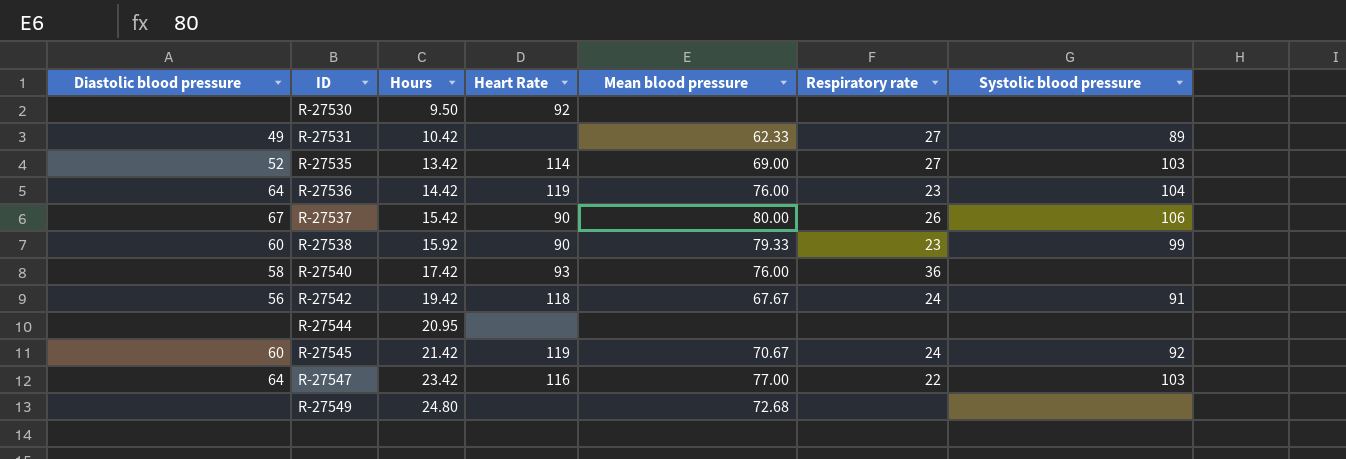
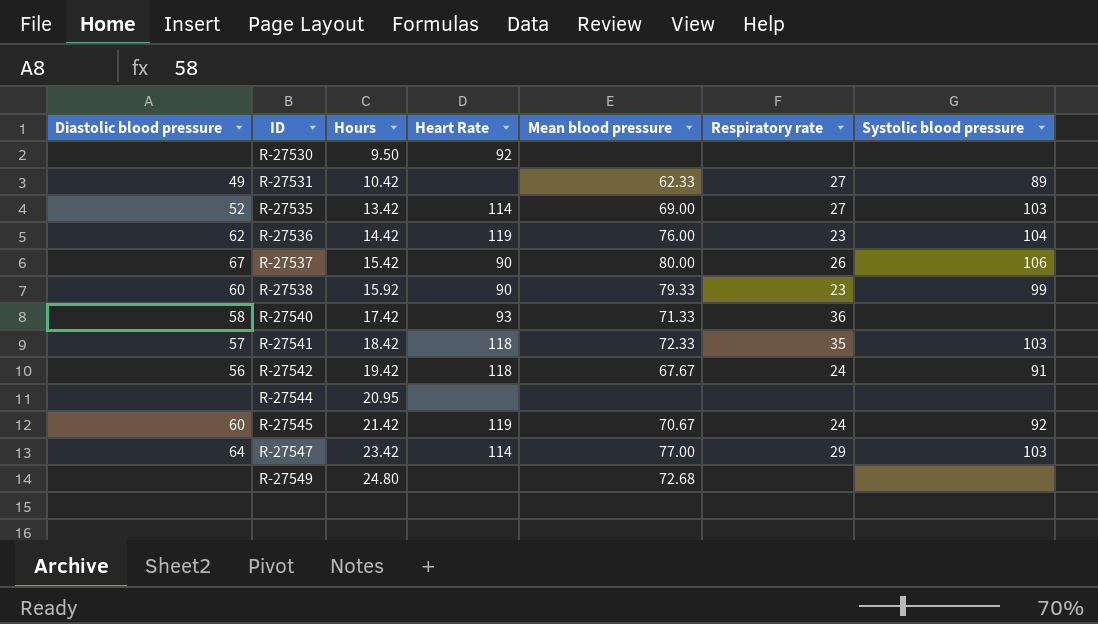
R-27536 | Diastolic blood pressure: 64 -> 62
R-27540 | Mean blood pressure: 76.00 -> 71.33
row R-27541: none -> 57 | 18.42 | 118 | 72.33 | 35 | 103
R-27547 | Heart Rate: 116 -> 114
R-27547 | Respiratory rate: 22 -> 29

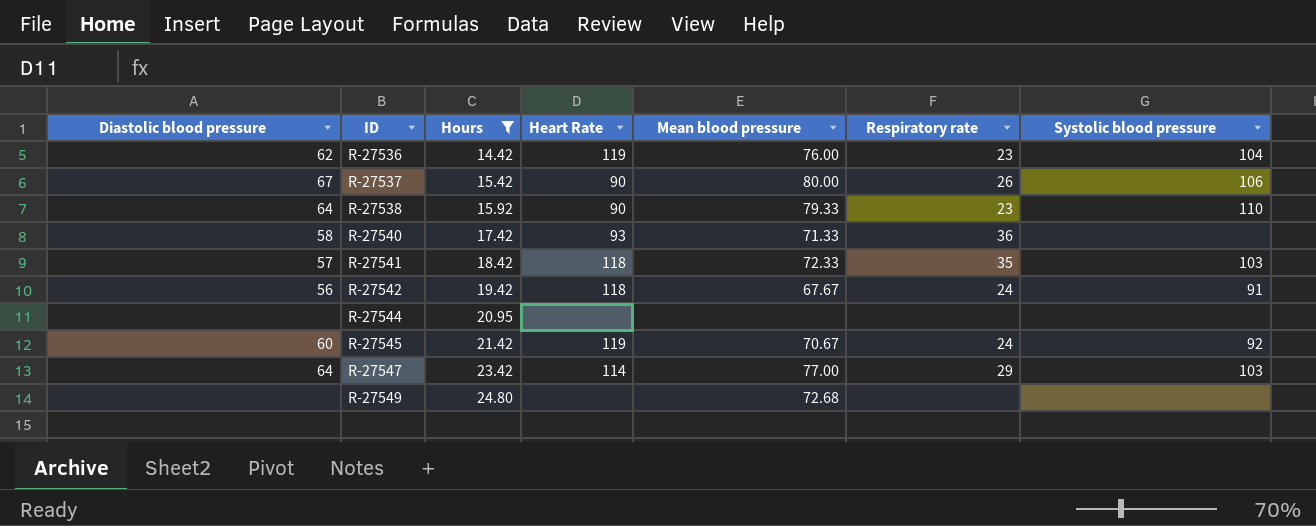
filter: none -> Hours >= 14.42
R-27538 | Diastolic blood pressure: 60 -> 64
R-27538 | Systolic blood pressure: 99 -> 110

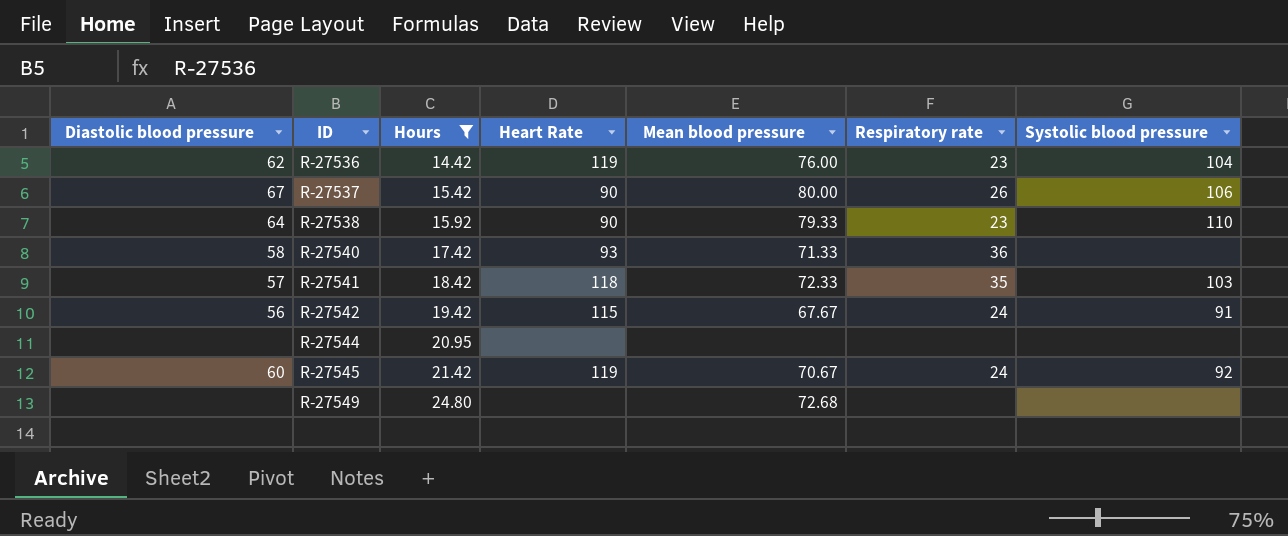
row R-27547: 64 | 23.42 | 114 | 77.00 | 29 | 103 -> none
R-27542 | Heart Rate: 118 -> 115

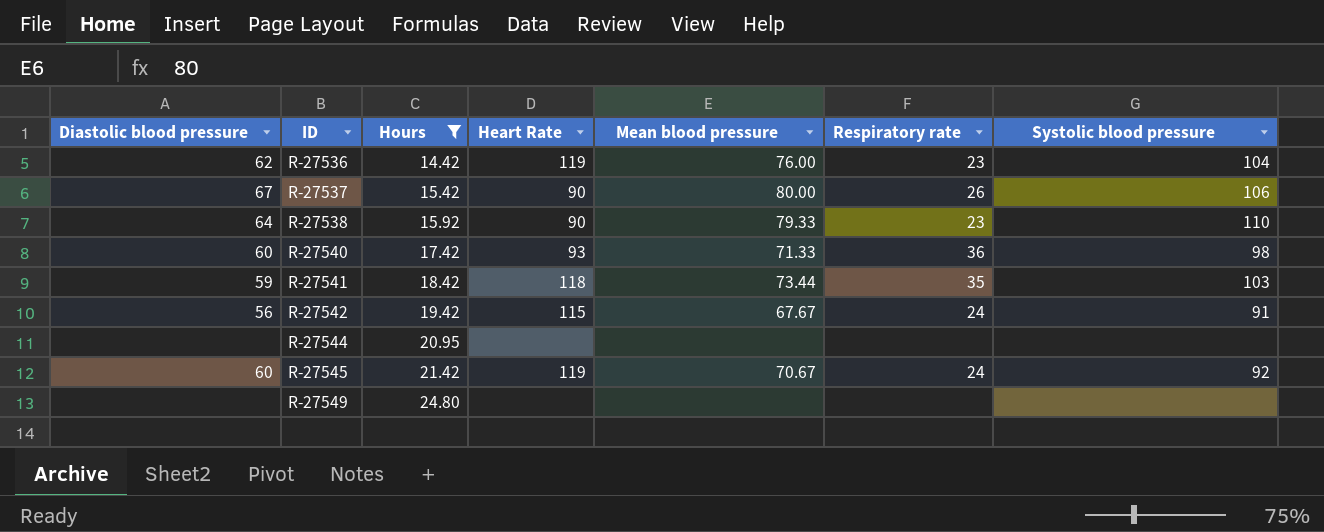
R-27540 | Diastolic blood pressure: 58 -> 60
R-27540 | Systolic blood pressure: none -> 98
R-27541 | Diastolic blood pressure: 57 -> 59
R-27541 | Mean blood pressure: 72.33 -> 73.44
R-27549 | Mean blood pressure: 72.68 -> none

